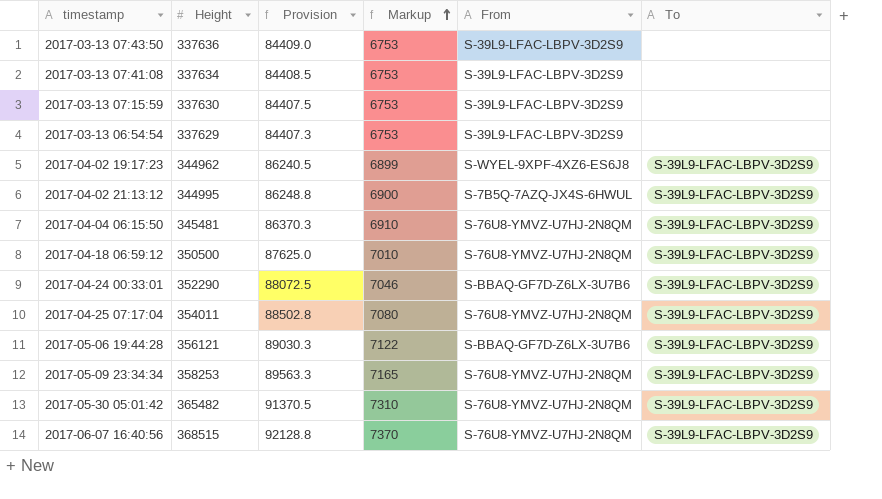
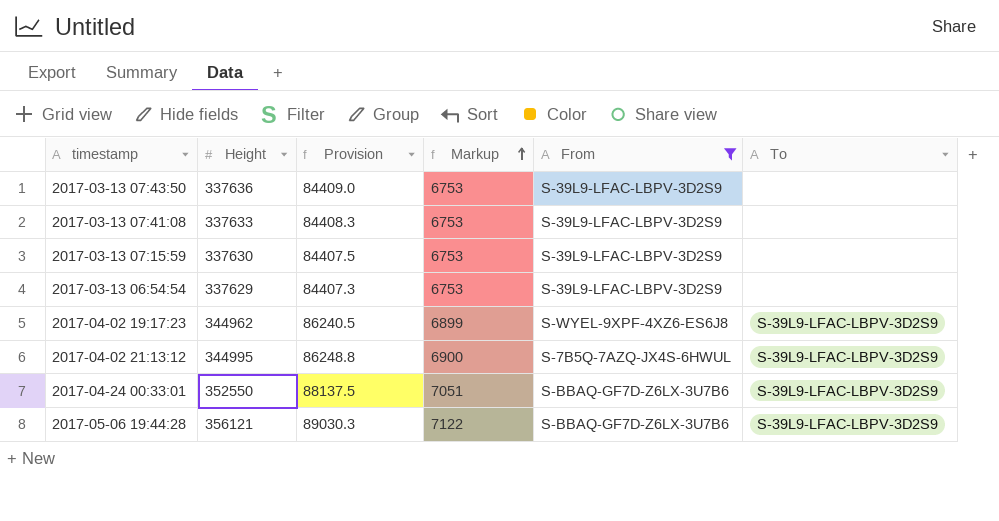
filter: none -> From != S-76U8-YMVZ-U7HJ-2N8QM
2017-03-13 07:41:08 | Height: 337634 -> 337633
2017-03-13 07:41:08 | Provision: 84408.5 -> 84408.3
2017-04-24 00:33:01 | Height: 352290 -> 352550
2017-04-24 00:33:01 | Provision: 88072.5 -> 88137.5
2017-04-24 00:33:01 | Markup: 7046 -> 7051

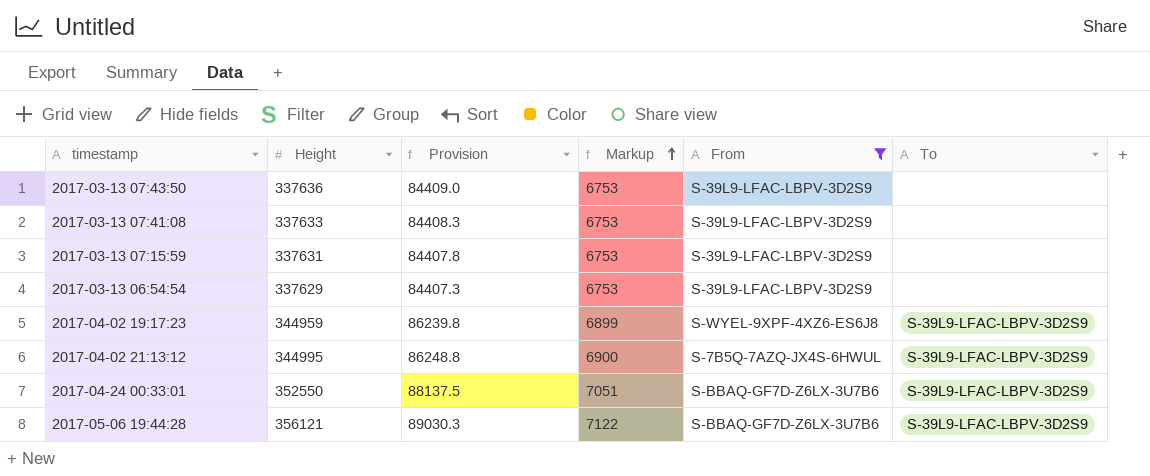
2017-03-13 07:15:59 | Height: 337630 -> 337631
2017-03-13 07:15:59 | Provision: 84407.5 -> 84407.8
2017-04-02 19:17:23 | Height: 344962 -> 344959
2017-04-02 19:17:23 | Provision: 86240.5 -> 86239.8

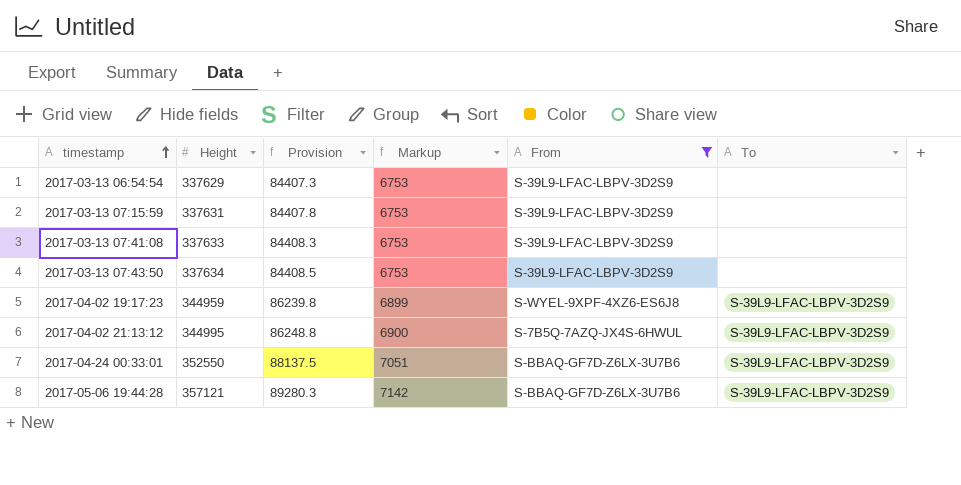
row order: Markup ascending -> timestamp ascending
2017-03-13 07:43:50 | Height: 337636 -> 337634
2017-03-13 07:43:50 | Provision: 84409.0 -> 84408.5
2017-05-06 19:44:28 | Height: 356121 -> 357121
2017-05-06 19:44:28 | Provision: 89030.3 -> 89280.3
2017-05-06 19:44:28 | Markup: 7122 -> 7142

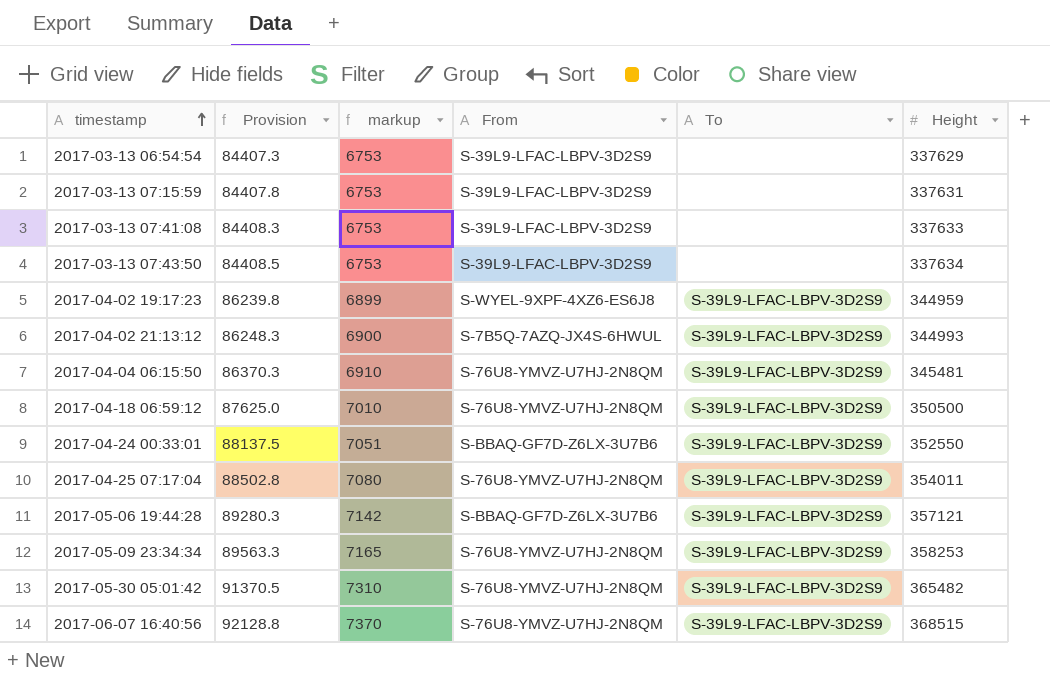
filter: From != S-76U8-YMVZ-U7HJ-2N8QM -> none
column name: Markup -> markup
column Height | position: 2 -> 6
2017-04-02 21:13:12 | Provision: 86248.8 -> 86248.3
2017-04-02 21:13:12 | Height: 344995 -> 344993

